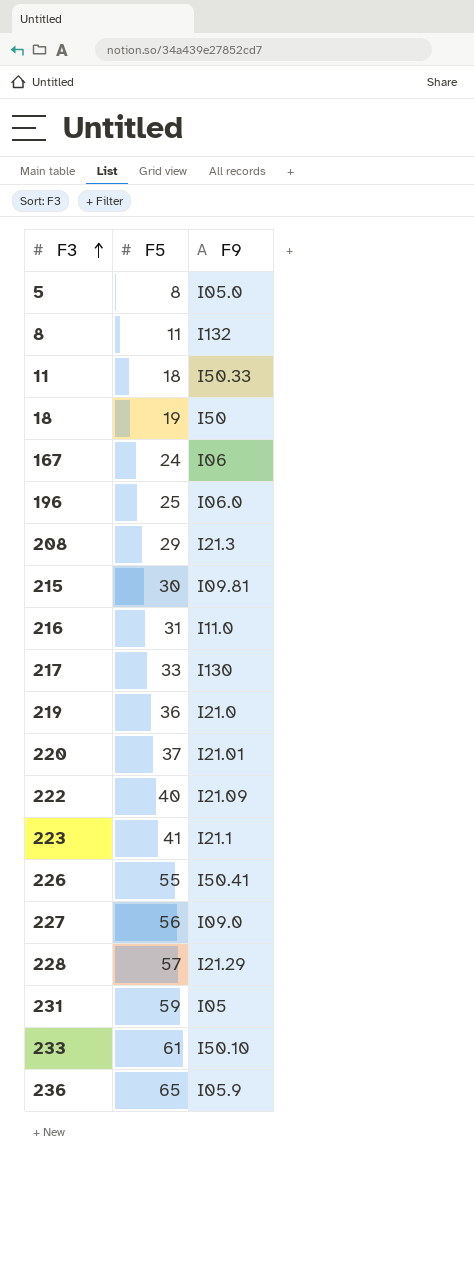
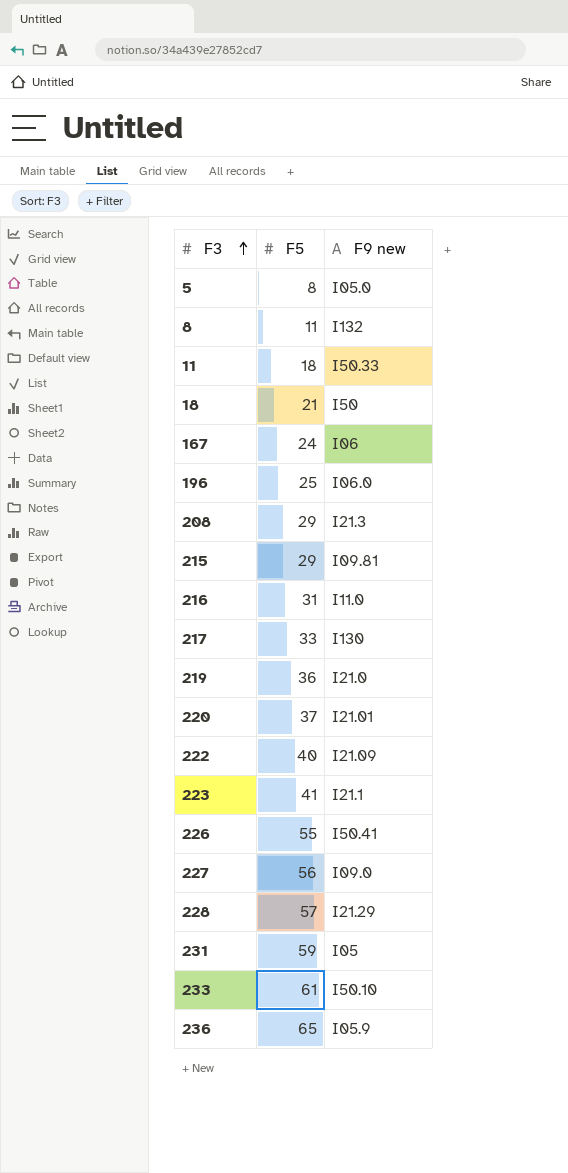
column name: F9 -> F9 new
18 | F5: 19 -> 21
215 | F5: 30 -> 29

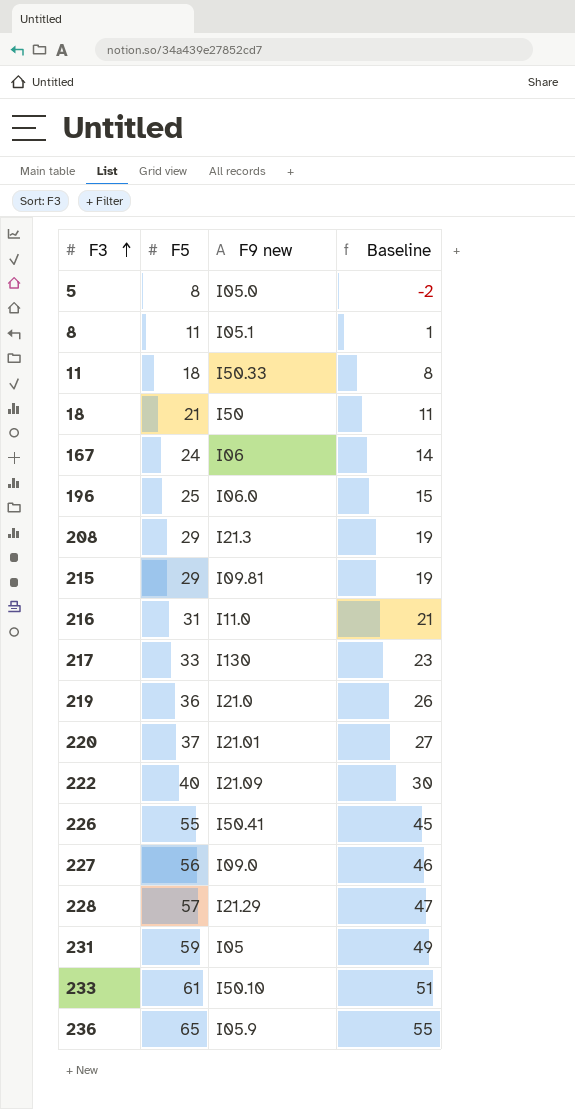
column Baseline | formula: none -> [F5] - 10
row 223: 41 | I21.1 -> none
8 | F9 new: I132 -> I05.1

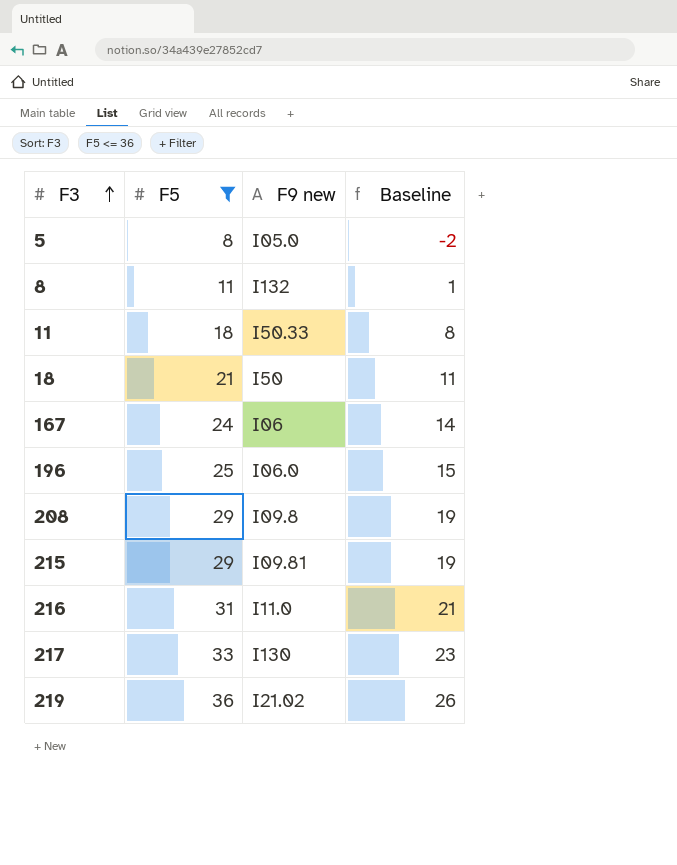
filter: none -> F5 <= 36
8 | F9 new: I05.1 -> I132
208 | F9 new: I21.3 -> I09.8
219 | F9 new: I21.0 -> I21.02

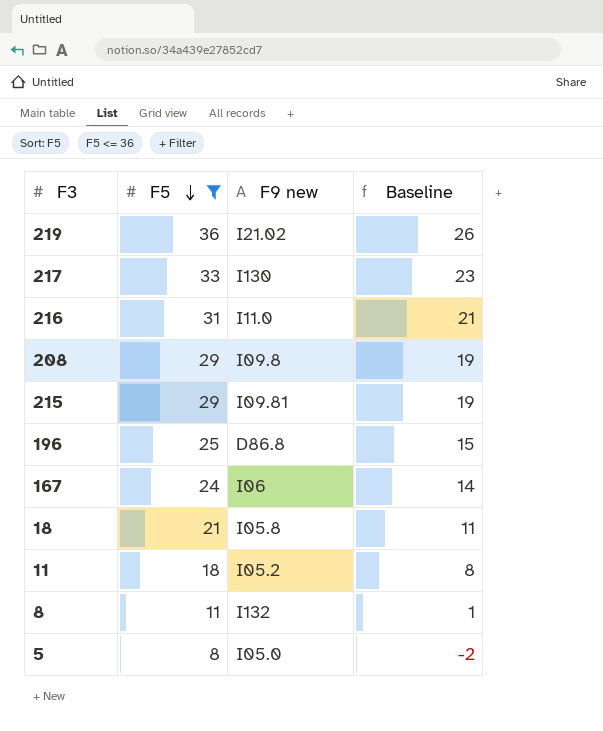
row order: F3 ascending -> F5 descending
196 | F9 new: I06.0 -> D86.8
18 | F9 new: I50 -> I05.8
11 | F9 new: I50.33 -> I05.2

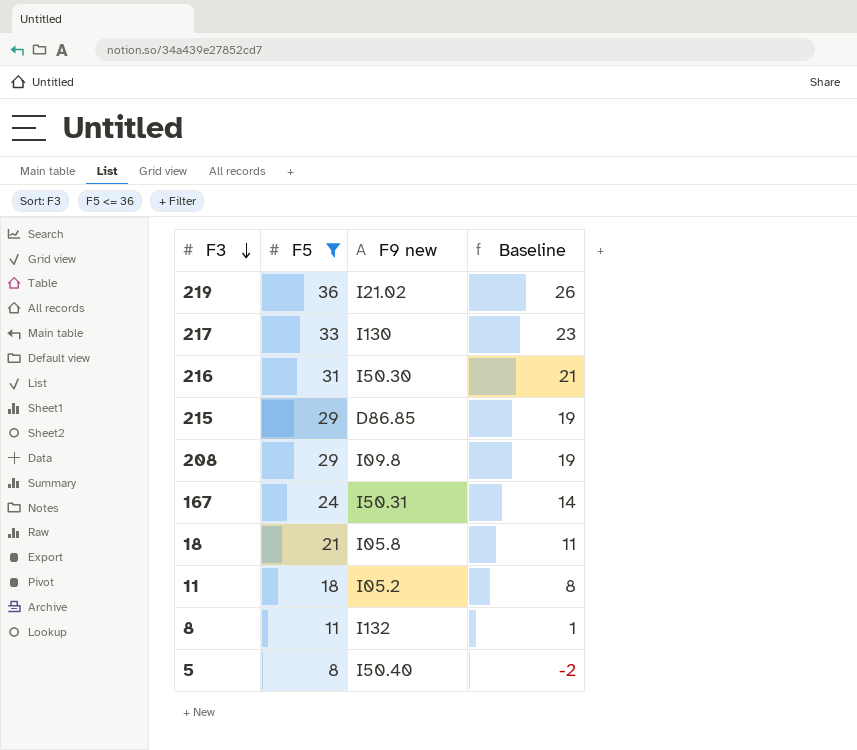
row order: F5 descending -> F3 descending
row 196: 25 | D86.8 | 15 -> none
216 | F9 new: I11.0 -> I50.30
215 | F9 new: I09.81 -> D86.85
167 | F9 new: I06 -> I50.31
5 | F9 new: I05.0 -> I50.40

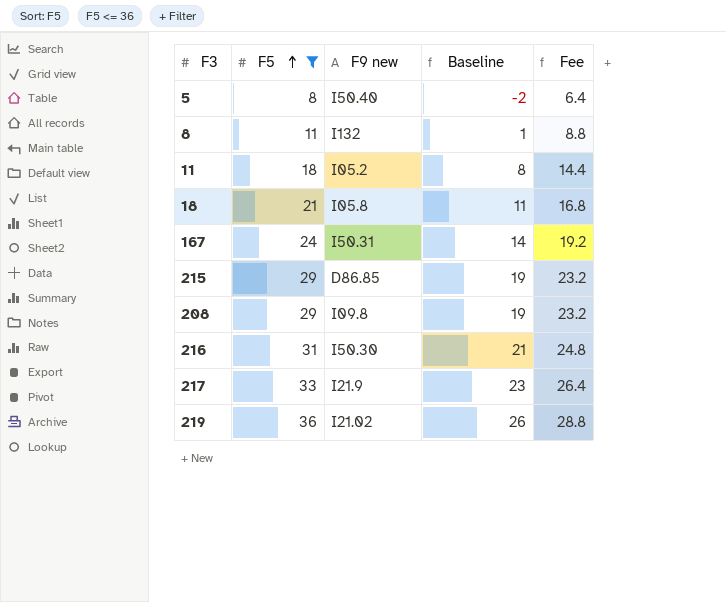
row order: F3 descending -> F5 ascending
column Fee | formula: none -> [F5] * 0.8
217 | F9 new: I130 -> I21.9

